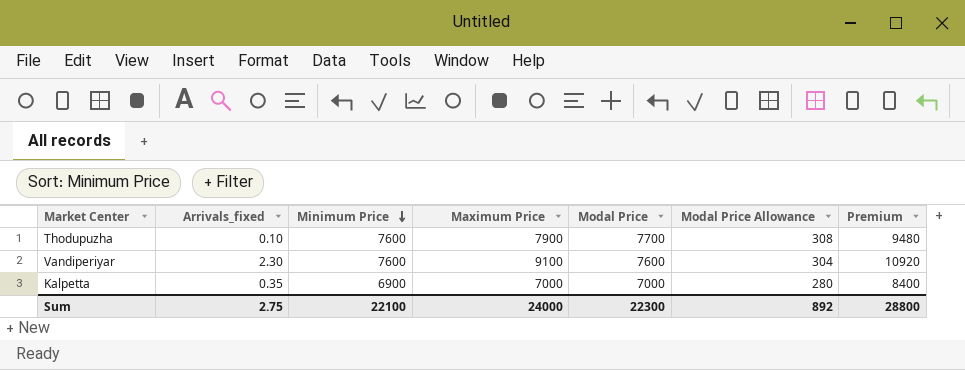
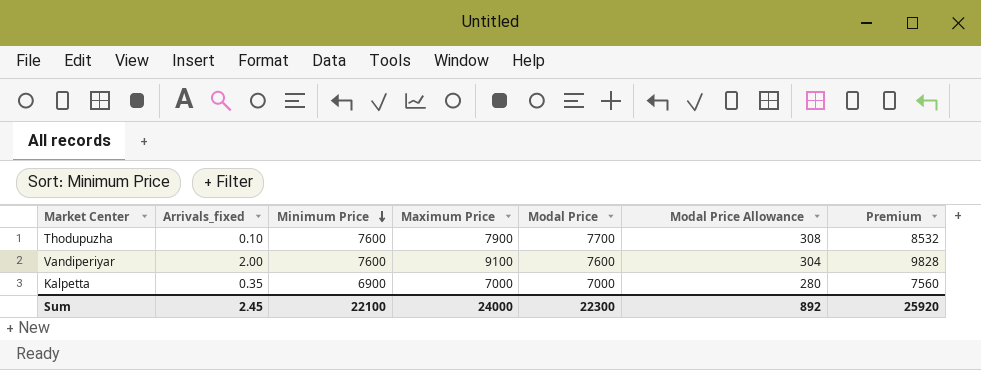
column Premium | formula: [Maximum Price] * 1.2 -> [Maximum Price] * 1.08
Vandiperiyar | Arrivals_fixed: 2.30 -> 2.00
Sum | Arrivals_fixed: 2.75 -> 2.45
Sum | Premium: 28800 -> 25920

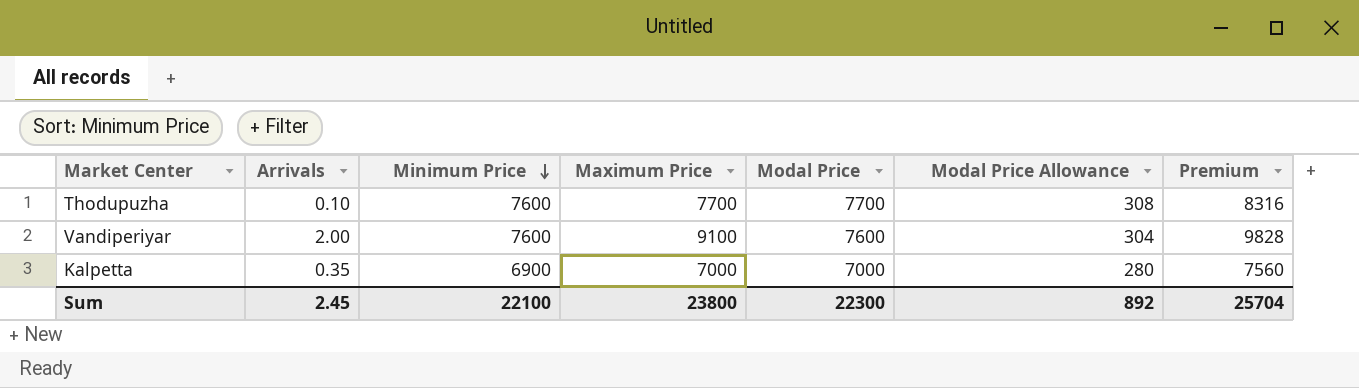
column name: Arrivals_fixed -> Arrivals
Thodupuzha | Maximum Price: 7900 -> 7700
Thodupuzha | Premium: 8532 -> 8316
Sum | Maximum Price: 24000 -> 23800
Sum | Premium: 25920 -> 25704

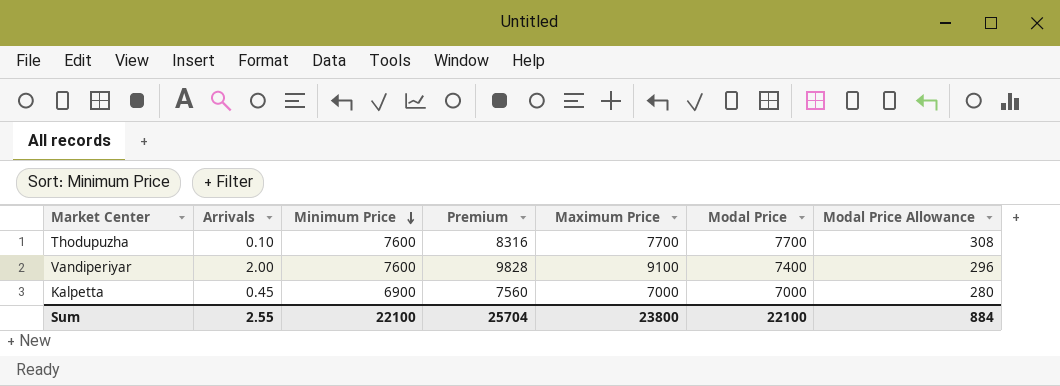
column Premium | position: 7 -> 4
Vandiperiyar | Modal Price: 7600 -> 7400
Vandiperiyar | Modal Price Allowance: 304 -> 296
Kalpetta | Arrivals: 0.35 -> 0.45
Sum | Arrivals: 2.45 -> 2.55
Sum | Modal Price: 22300 -> 22100
Sum | Modal Price Allowance: 892 -> 884

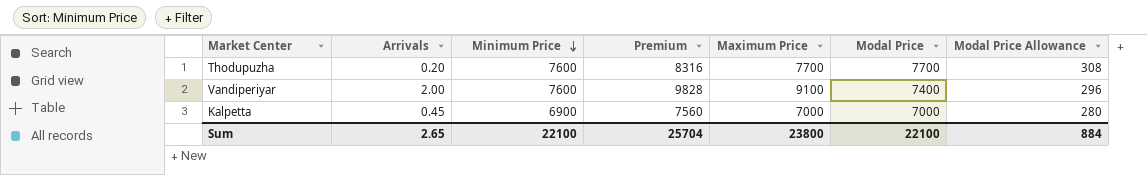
Thodupuzha | Arrivals: 0.10 -> 0.20
Sum | Arrivals: 2.55 -> 2.65

